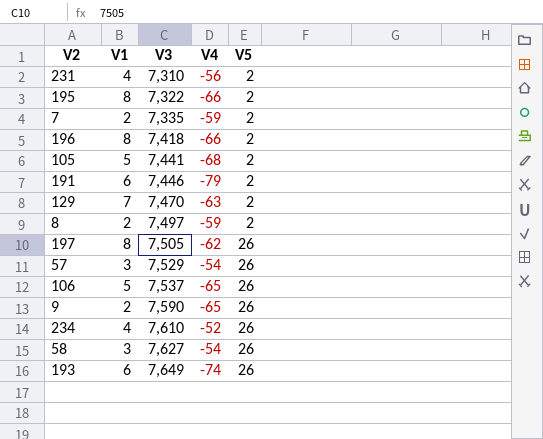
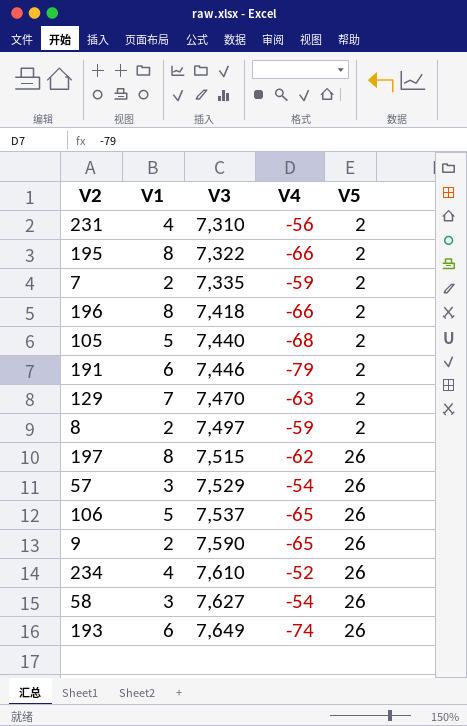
105 | V3: 7,441 -> 7,440
197 | V3: 7,505 -> 7,515

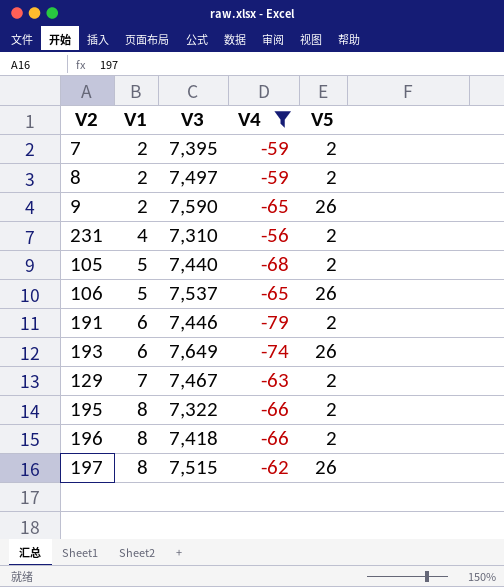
filter: none -> V4 <= -56
row order: V3 ascending -> V1 ascending
7 | V3: 7,335 -> 7,395
129 | V3: 7,470 -> 7,467

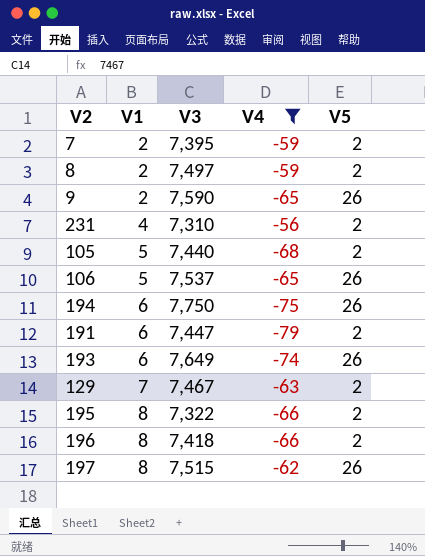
row 194: none -> 6 | 7,750 | -75 | 26
191 | V3: 7,446 -> 7,447

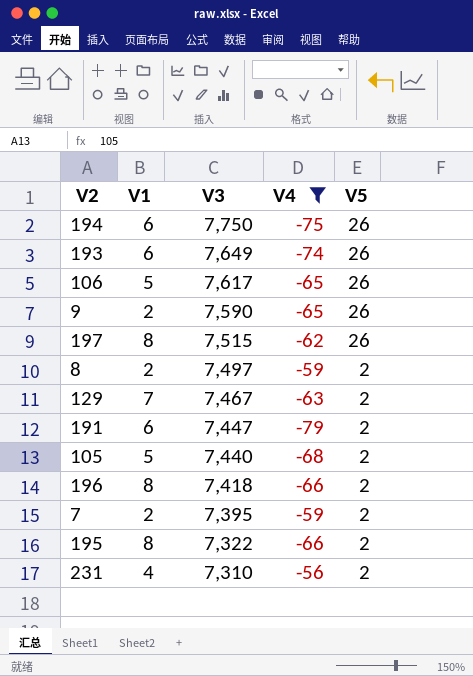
row order: V1 ascending -> V3 descending
106 | V3: 7,537 -> 7,617

